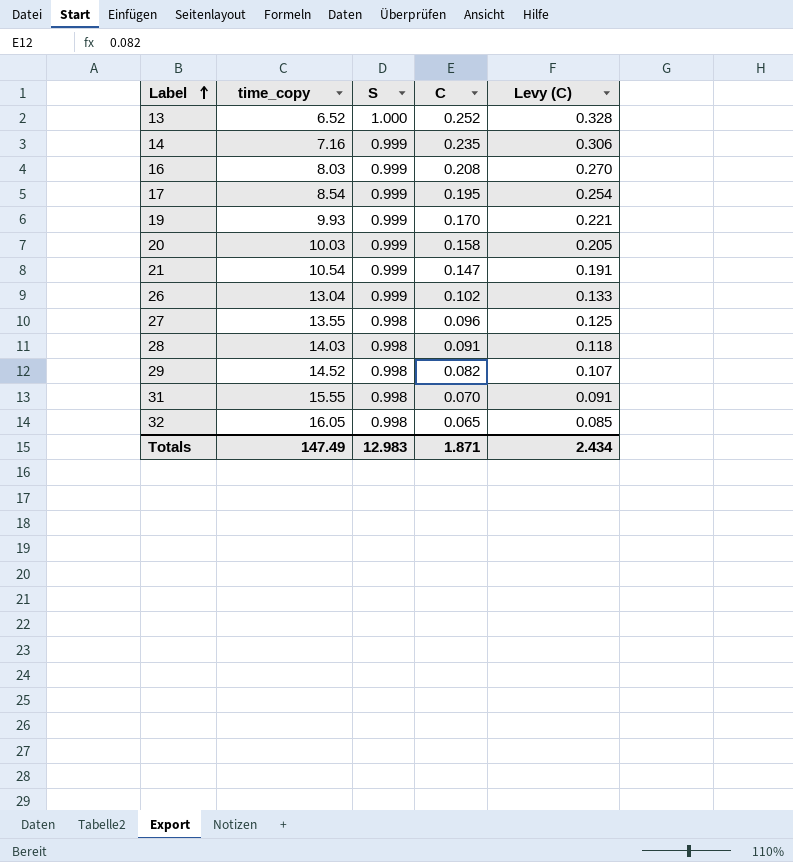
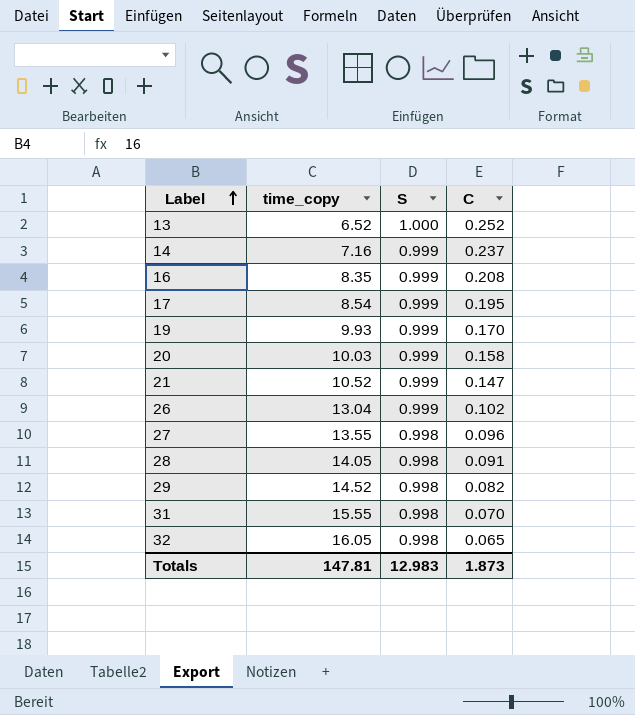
column Levy (C) | formula: [C] * 1.3 -> none
14 | C: 0.235 -> 0.237
16 | time_copy: 8.03 -> 8.35
21 | time_copy: 10.54 -> 10.52
28 | time_copy: 14.03 -> 14.05
Totals | time_copy: 147.49 -> 147.81
Totals | C: 1.871 -> 1.873

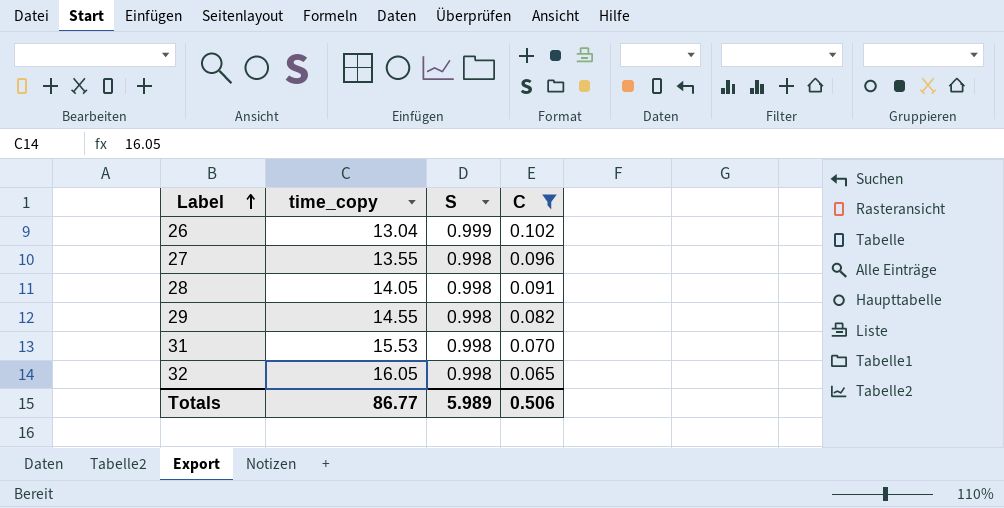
filter: none -> C <= 0.102
29 | time_copy: 14.52 -> 14.55
31 | time_copy: 15.55 -> 15.53
Totals | time_copy: 147.81 -> 86.77
Totals | S: 12.983 -> 5.989
Totals | C: 1.873 -> 0.506

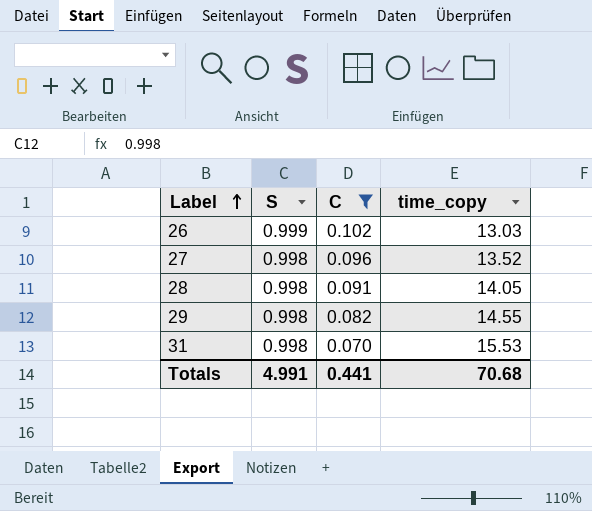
column time_copy | position: 2 -> 4
row 32: 16.05 | 0.998 | 0.065 -> none
26 | time_copy: 13.04 -> 13.03
27 | time_copy: 13.55 -> 13.52
Totals | S: 5.989 -> 4.991
Totals | C: 0.506 -> 0.441
Totals | time_copy: 86.77 -> 70.68

